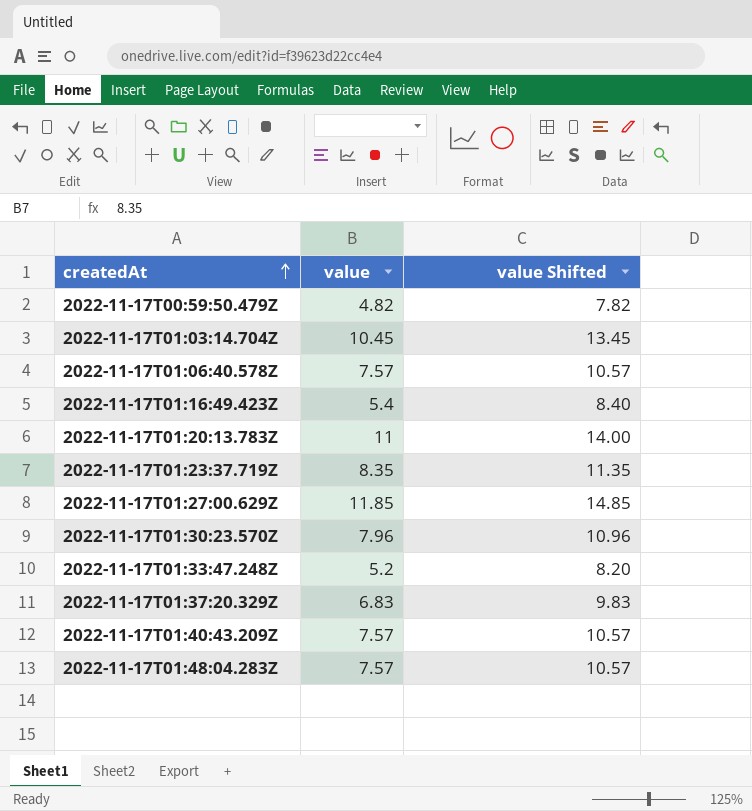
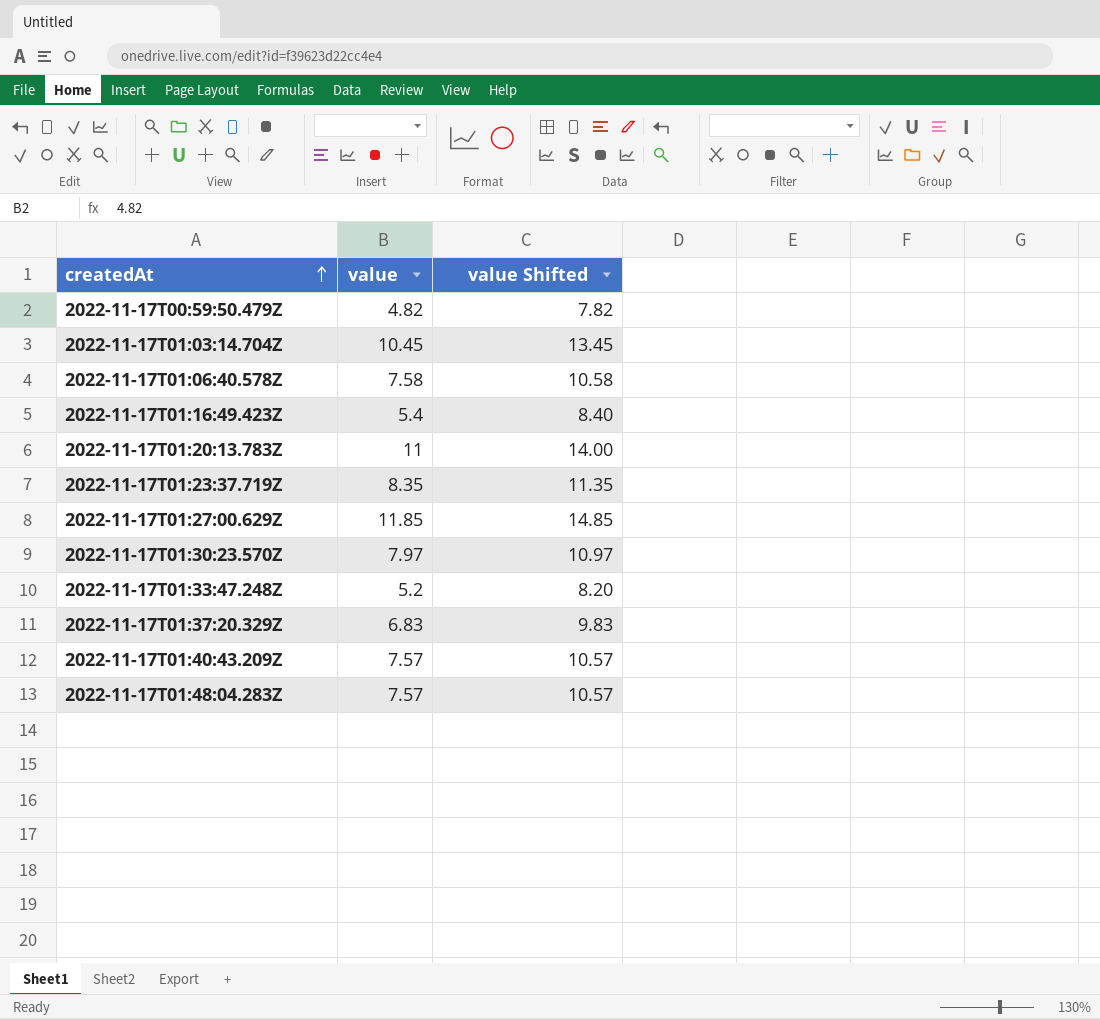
2022-11-17T01:06:40.578Z | value: 7.57 -> 7.58
2022-11-17T01:06:40.578Z | value Shifted: 10.57 -> 10.58
2022-11-17T01:30:23.570Z | value: 7.96 -> 7.97
2022-11-17T01:30:23.570Z | value Shifted: 10.96 -> 10.97

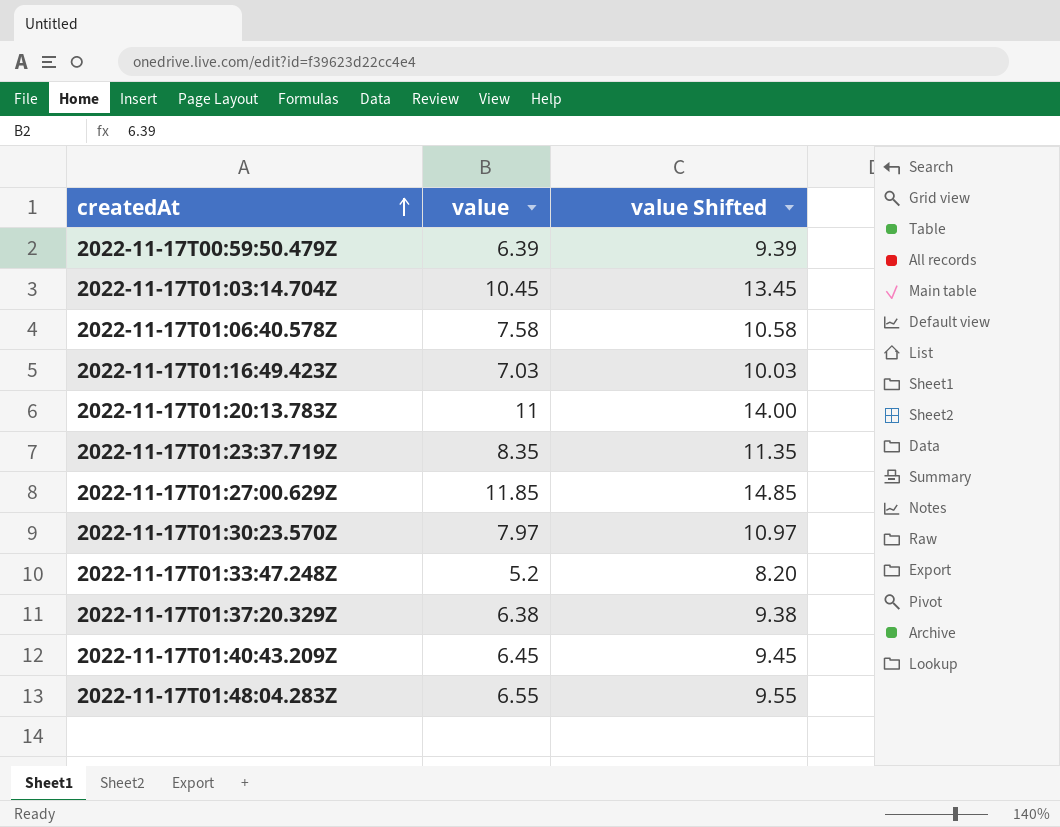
2022-11-17T00:59:50.479Z | value: 4.82 -> 6.39
2022-11-17T00:59:50.479Z | value Shifted: 7.82 -> 9.39
2022-11-17T01:16:49.423Z | value: 5.4 -> 7.03
2022-11-17T01:16:49.423Z | value Shifted: 8.40 -> 10.03
2022-11-17T01:37:20.329Z | value: 6.83 -> 6.38
2022-11-17T01:37:20.329Z | value Shifted: 9.83 -> 9.38
2022-11-17T01:40:43.209Z | value: 7.57 -> 6.45
2022-11-17T01:40:43.209Z | value Shifted: 10.57 -> 9.45
2022-11-17T01:48:04.283Z | value: 7.57 -> 6.55
2022-11-17T01:48:04.283Z | value Shifted: 10.57 -> 9.55

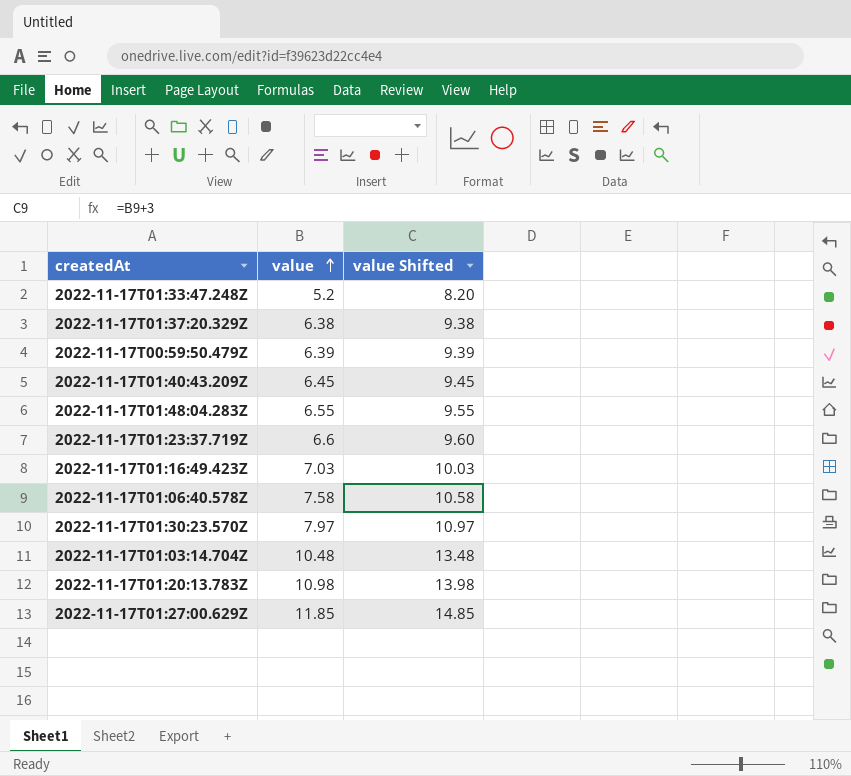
row order: createdAt ascending -> value ascending
2022-11-17T01:23:37.719Z | value: 8.35 -> 6.6
2022-11-17T01:23:37.719Z | value Shifted: 11.35 -> 9.60
2022-11-17T01:03:14.704Z | value: 10.45 -> 10.48
2022-11-17T01:03:14.704Z | value Shifted: 13.45 -> 13.48
2022-11-17T01:20:13.783Z | value: 11 -> 10.98
2022-11-17T01:20:13.783Z | value Shifted: 14.00 -> 13.98

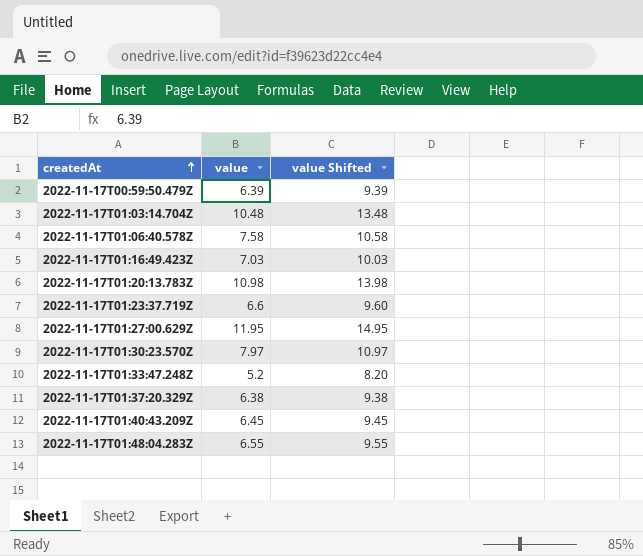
row order: value ascending -> createdAt ascending
2022-11-17T01:27:00.629Z | value: 11.85 -> 11.95
2022-11-17T01:27:00.629Z | value Shifted: 14.85 -> 14.95

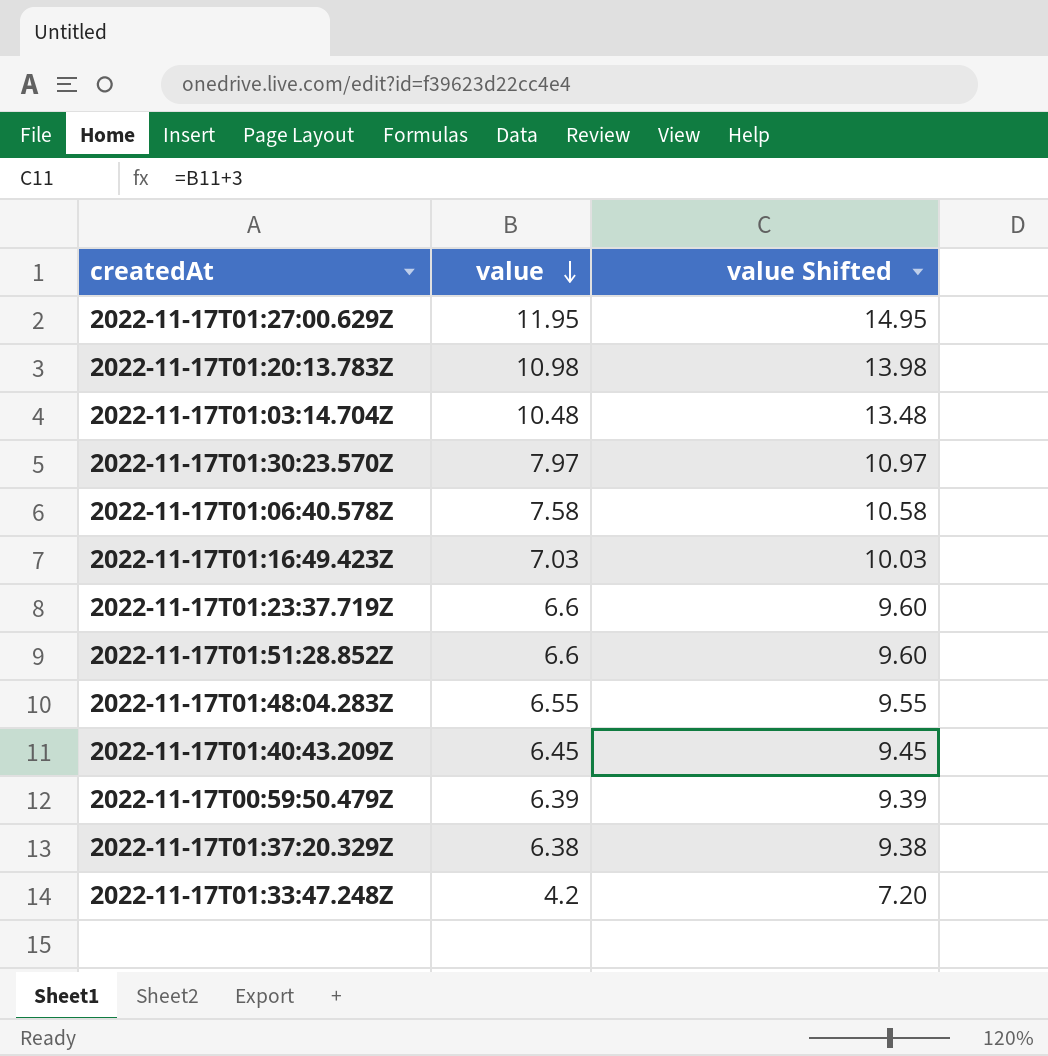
row order: createdAt ascending -> value descending
row 2022-11-17T01:51:28.852Z: none -> 6.6 | 9.60
2022-11-17T01:33:47.248Z | value: 5.2 -> 4.2
2022-11-17T01:33:47.248Z | value Shifted: 8.20 -> 7.20

